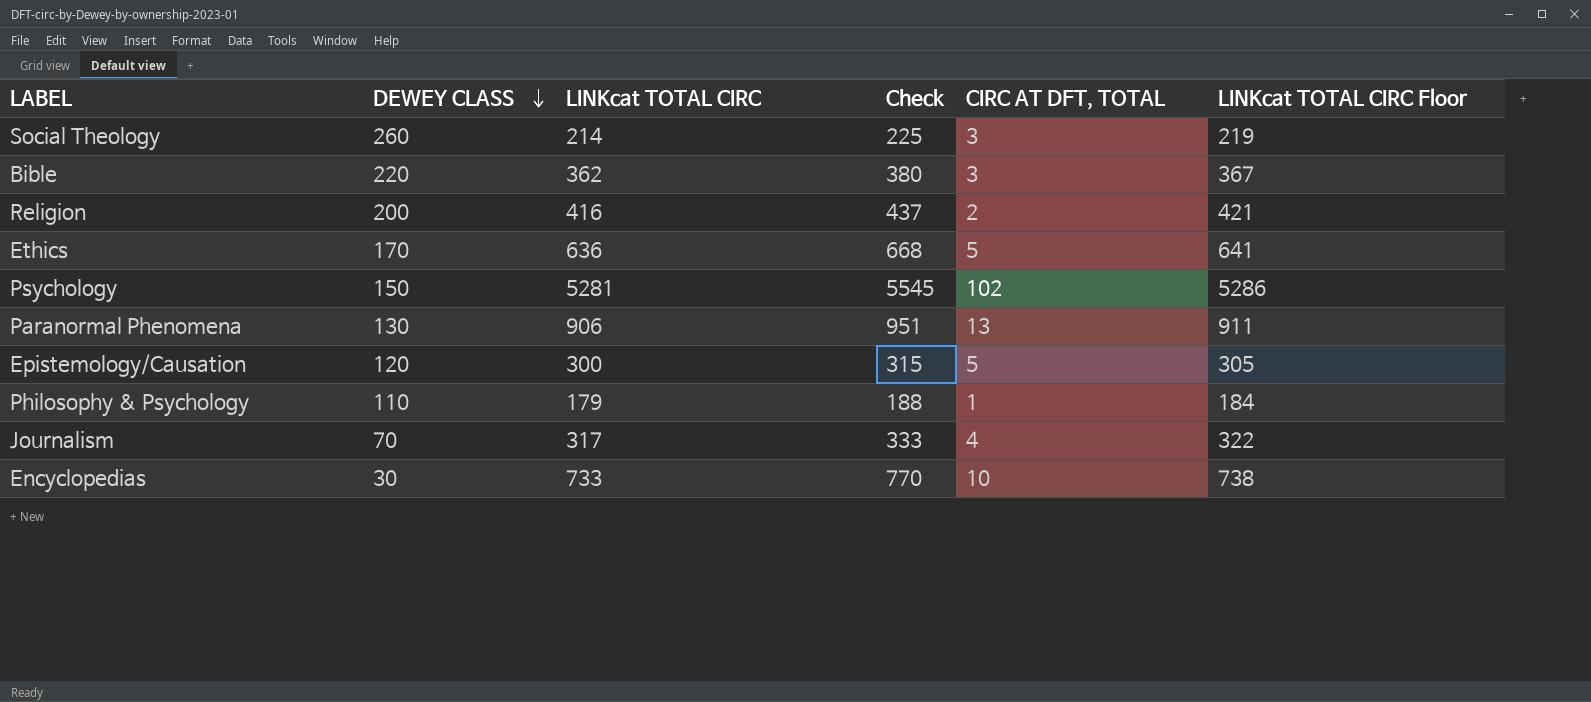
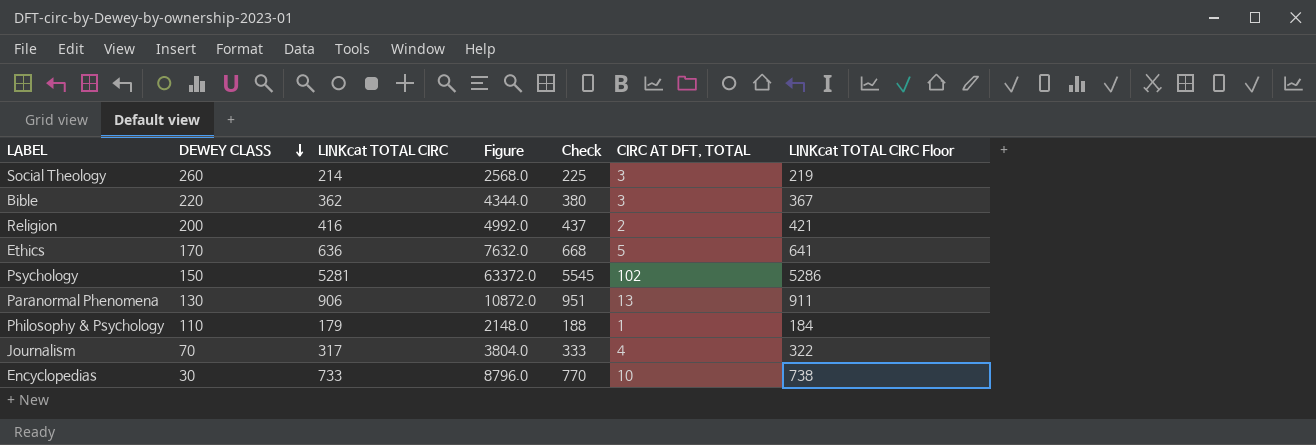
column Figure | formula: none -> [LINKcat TOTAL CIRC] * 12
row Epistemology/Causation: 120 | 300 | 315 | 5 | 305 -> none

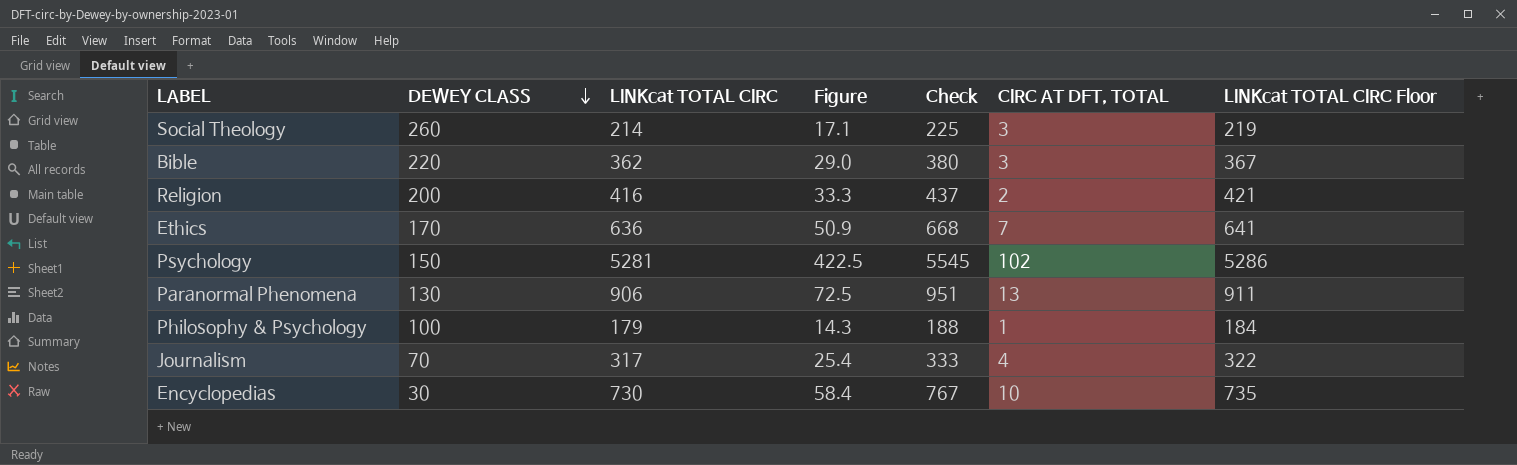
column Figure | formula: [LINKcat TOTAL CIRC] * 12 -> [LINKcat TOTAL CIRC] * 0.08
Ethics | CIRC AT DFT, TOTAL: 5 -> 7
Philosophy & Psychology | DEWEY CLASS: 110 -> 100
Encyclopedias | LINKcat TOTAL CIRC: 733 -> 730
Encyclopedias | Check: 770 -> 767
Encyclopedias | LINKcat TOTAL CIRC Floor: 738 -> 735

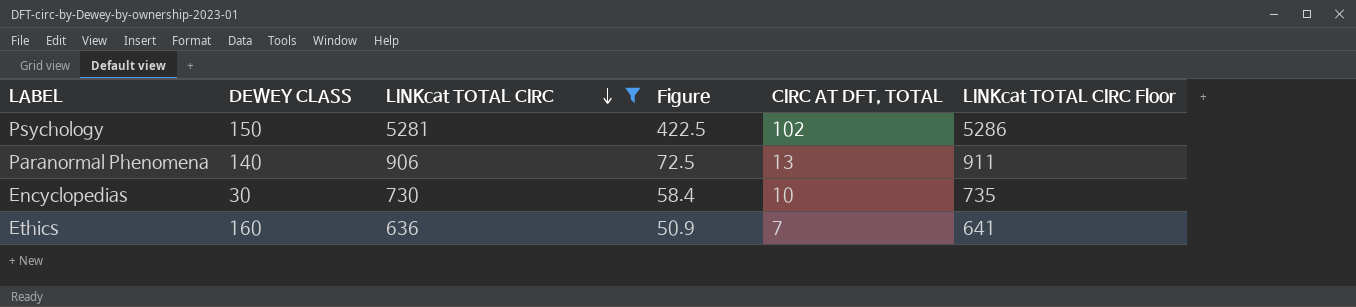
filter: none -> LINKcat TOTAL CIRC >= 636
row order: DEWEY CLASS descending -> LINKcat TOTAL CIRC descending
column Check | formula: [LINKcat TOTAL CIRC] * 1.05 -> none
Paranormal Phenomena | DEWEY CLASS: 130 -> 140
Ethics | DEWEY CLASS: 170 -> 160

